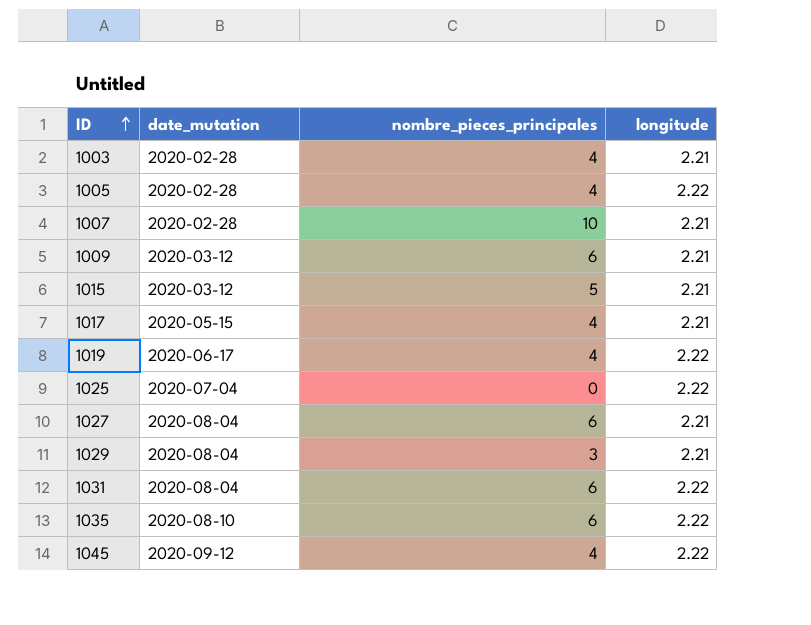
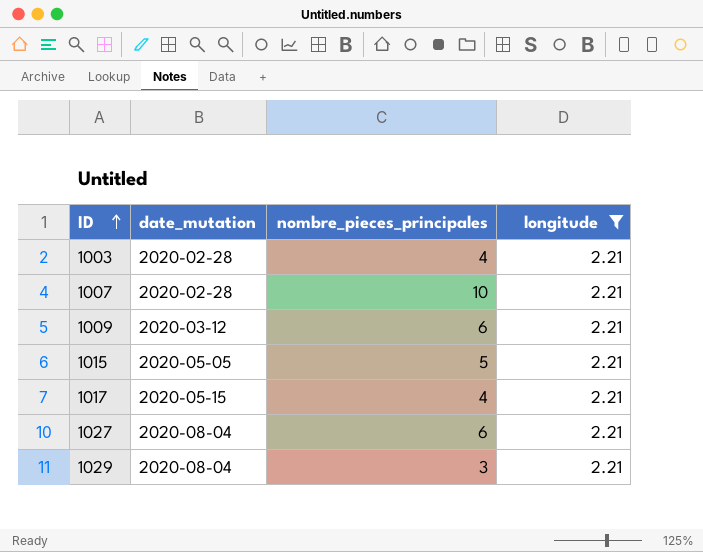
filter: none -> longitude = 2.21
1015 | date_mutation: 2020-03-12 -> 2020-05-05

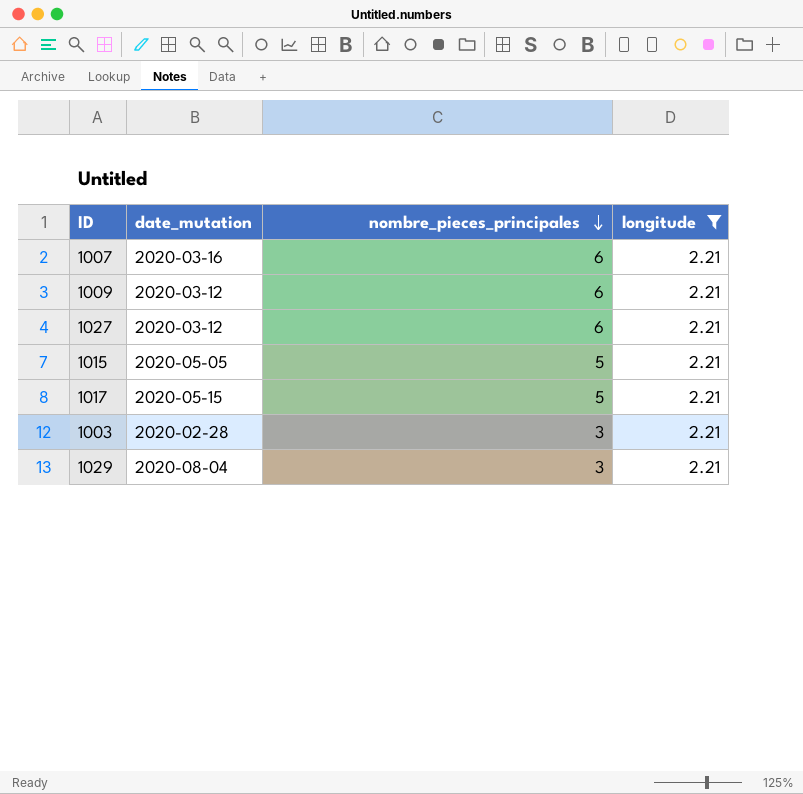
row order: ID ascending -> nombre_pieces_principales descending
1007 | date_mutation: 2020-02-28 -> 2020-03-16
1007 | nombre_pieces_principales: 10 -> 6
1027 | date_mutation: 2020-08-04 -> 2020-03-12
1017 | nombre_pieces_principales: 4 -> 5
1003 | nombre_pieces_principales: 4 -> 3

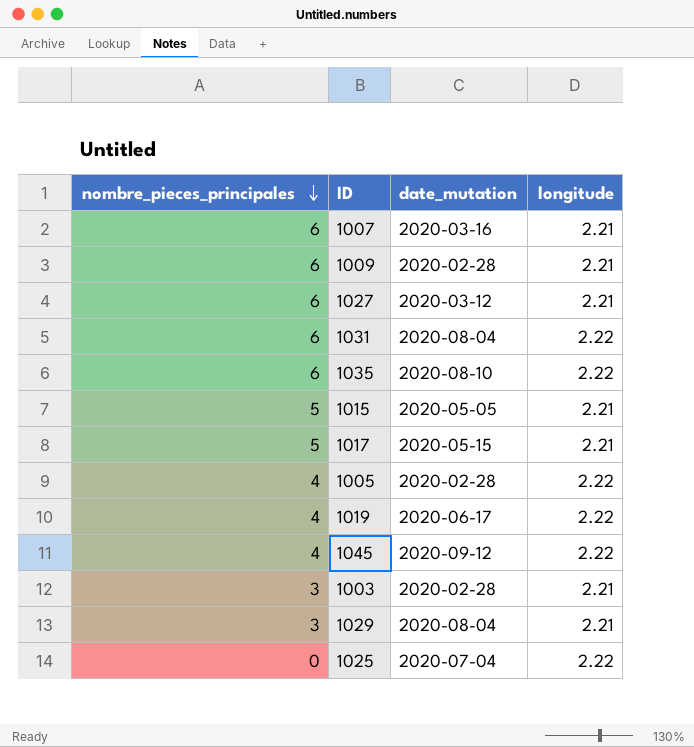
filter: longitude = 2.21 -> none
column nombre_pieces_principales | position: 3 -> 1
1009 | date_mutation: 2020-03-12 -> 2020-02-28

